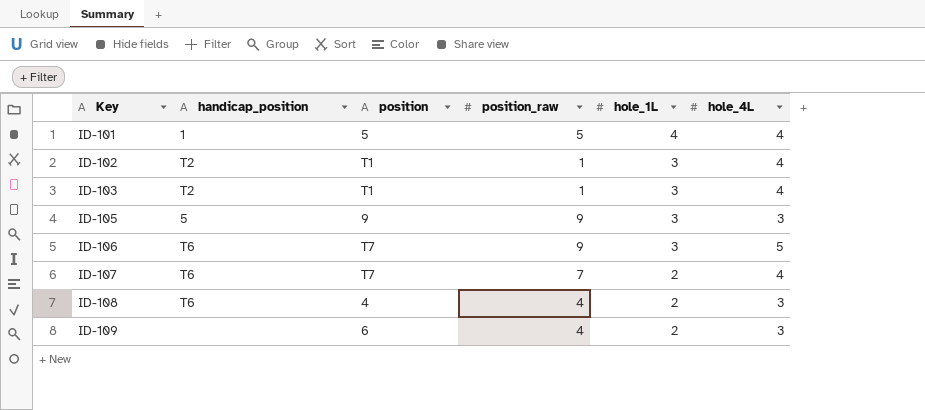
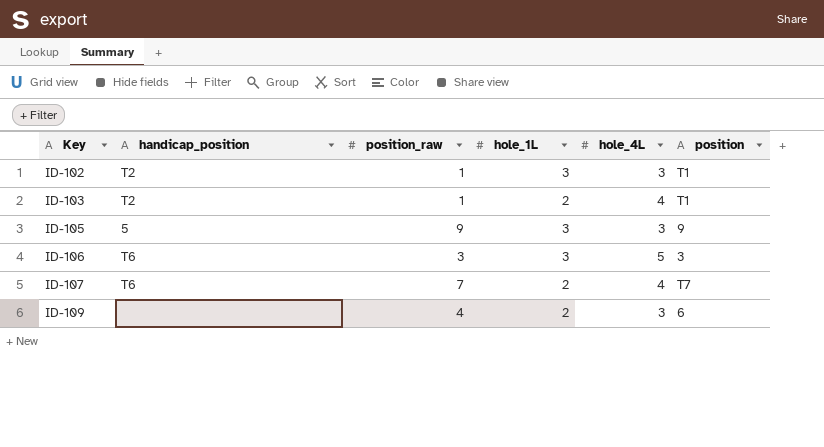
column position | position: 3 -> 6
row ID-101: 1 | 5 | 5 | 4 | 4 -> none
row ID-108: T6 | 4 | 4 | 2 | 3 -> none
ID-102 | hole_4L: 4 -> 3
ID-103 | hole_1L: 3 -> 2
ID-106 | position_raw: 9 -> 3
ID-106 | position: T7 -> 3

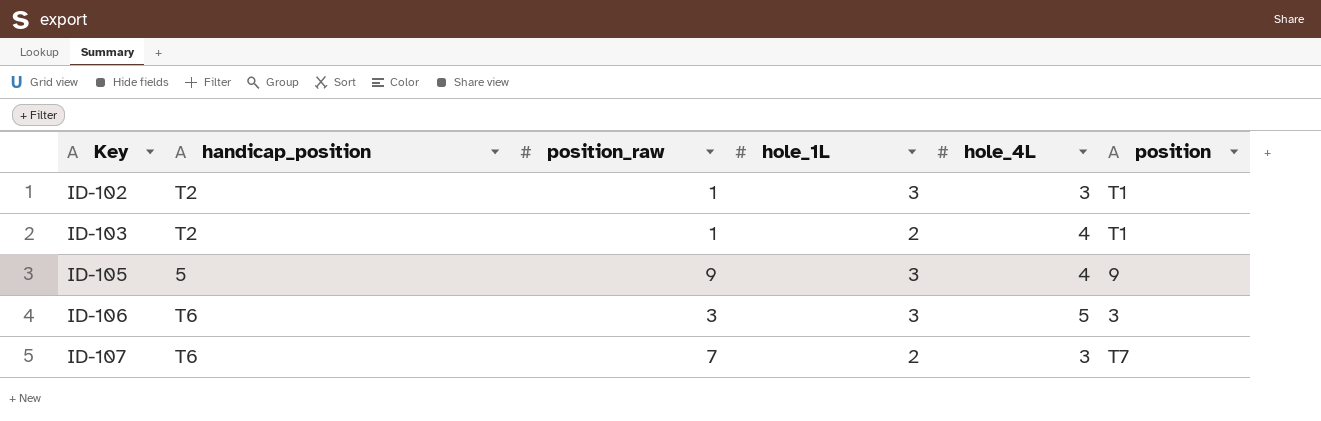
row ID-109: none | 4 | 2 | 3 | 6 -> none
ID-105 | hole_4L: 3 -> 4
ID-107 | hole_4L: 4 -> 3

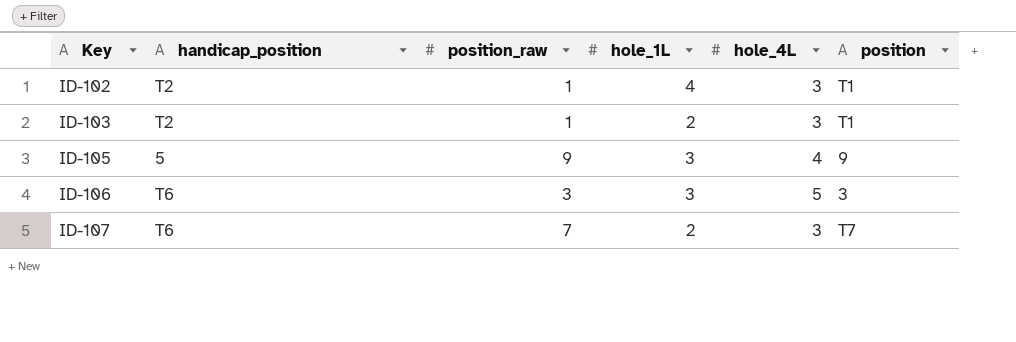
ID-102 | hole_1L: 3 -> 4
ID-103 | hole_4L: 4 -> 3

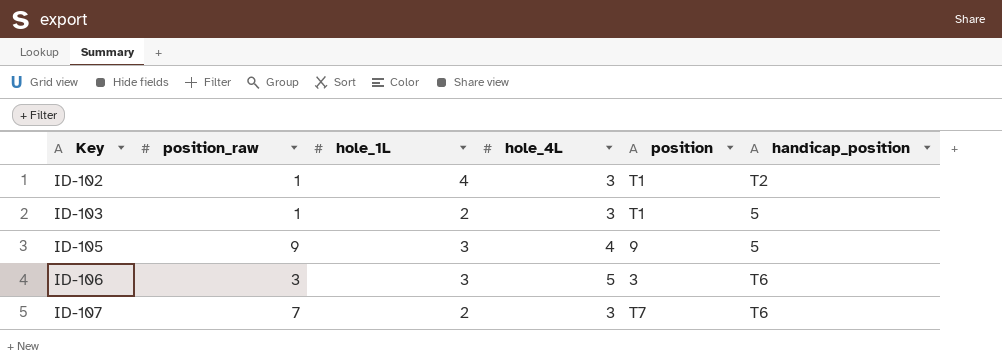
column handicap_position | position: 2 -> 6
ID-103 | handicap_position: T2 -> 5

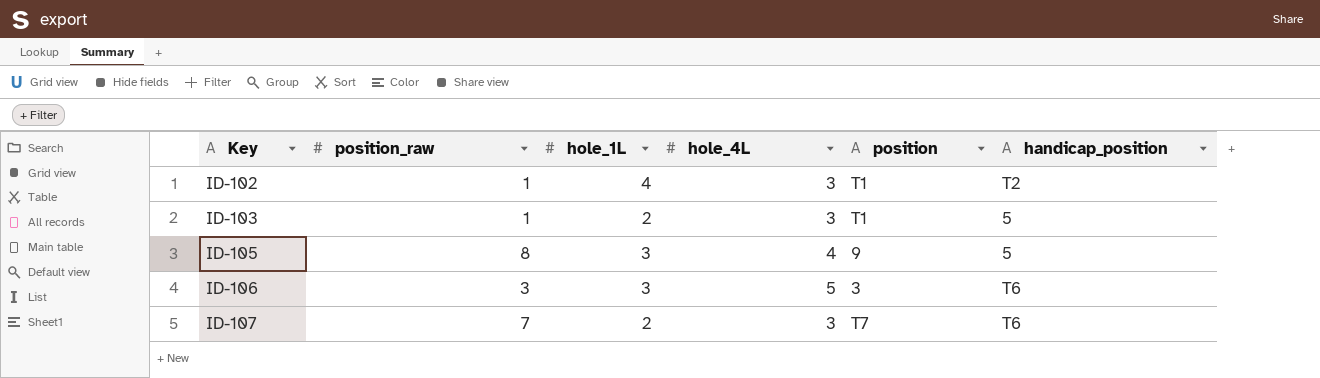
ID-105 | position_raw: 9 -> 8

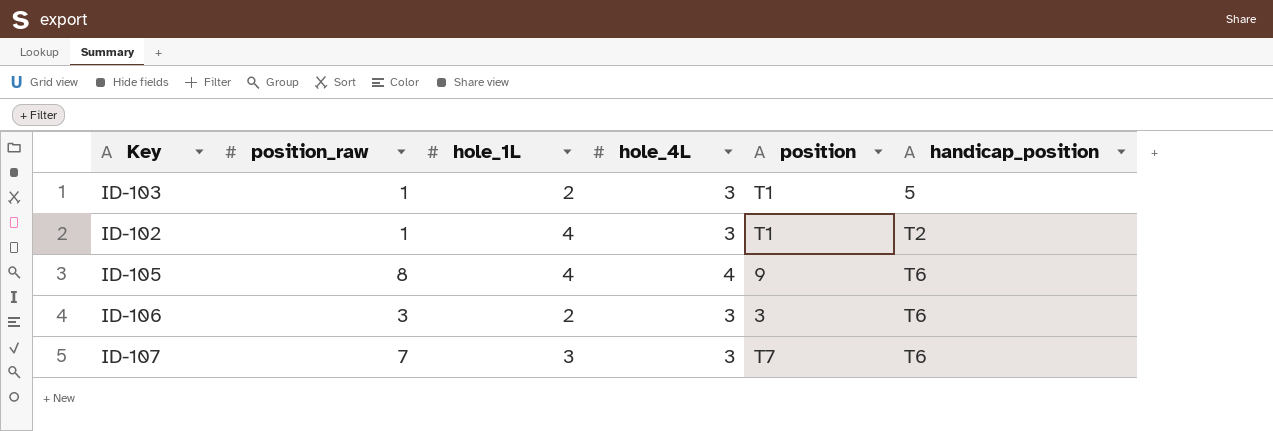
row order: Key ascending -> handicap_position ascending
ID-105 | hole_1L: 3 -> 4
ID-105 | handicap_position: 5 -> T6
ID-106 | hole_1L: 3 -> 2
ID-106 | hole_4L: 5 -> 3
ID-107 | hole_1L: 2 -> 3

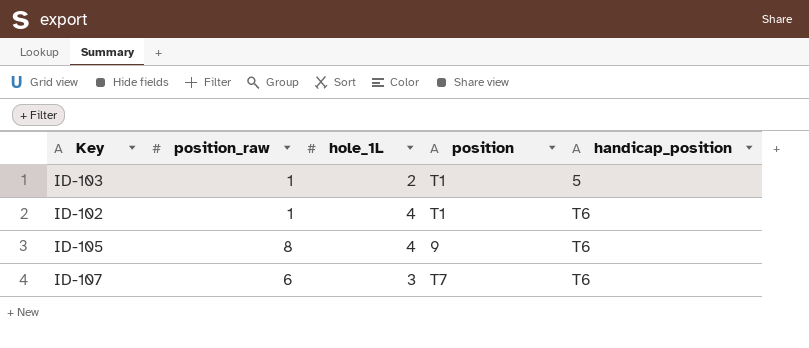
column hole_4L | position: 4 -> none
row ID-106: 3 | 2 | 3 | 3 | T6 -> none
ID-102 | handicap_position: T2 -> T6
ID-107 | position_raw: 7 -> 6

